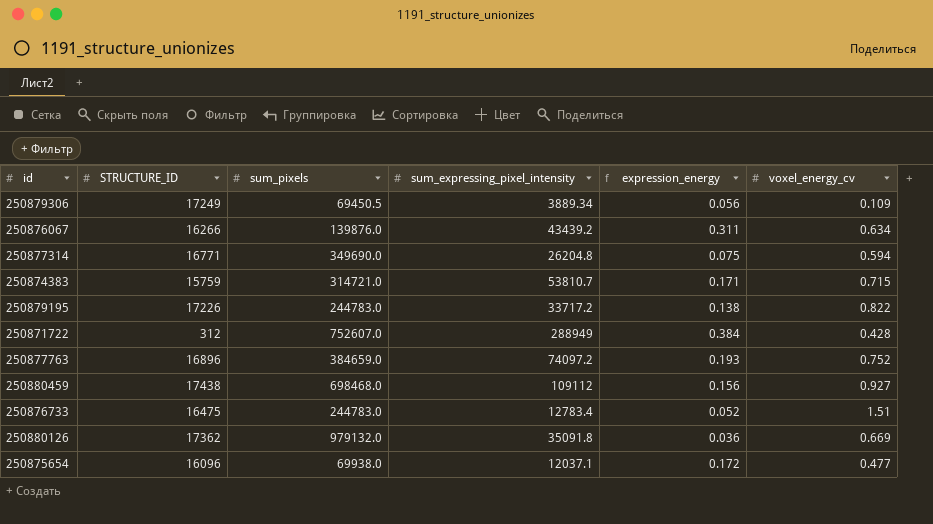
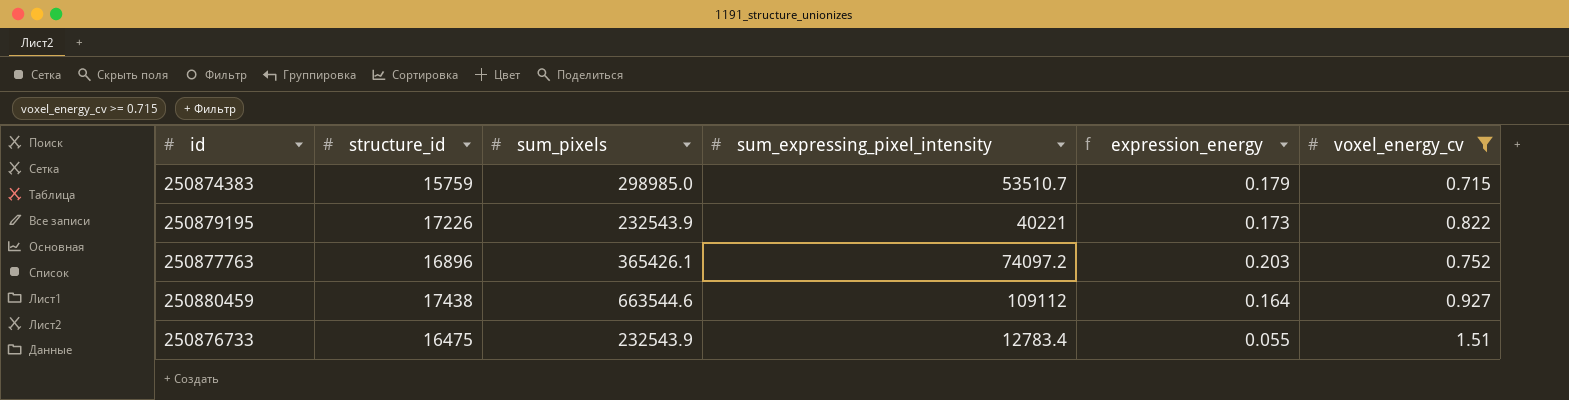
filter: none -> voxel_energy_cv >= 0.715
column name: STRUCTURE_ID -> structure_id
250874383 | sum_pixels: 314721.0 -> 298985.0
250874383 | sum_expressing_pixel_intensity: 53810.7 -> 53510.7
250874383 | expression_energy: 0.171 -> 0.179
250879195 | sum_pixels: 244783.0 -> 232543.9
250879195 | sum_expressing_pixel_intensity: 33717.2 -> 40221
250879195 | expression_energy: 0.138 -> 0.173
250877763 | sum_pixels: 384659.0 -> 365426.1
250877763 | expression_energy: 0.193 -> 0.203
250880459 | sum_pixels: 698468.0 -> 663544.6
250880459 | expression_energy: 0.156 -> 0.164
250876733 | sum_pixels: 244783.0 -> 232543.9
250876733 | expression_energy: 0.052 -> 0.055

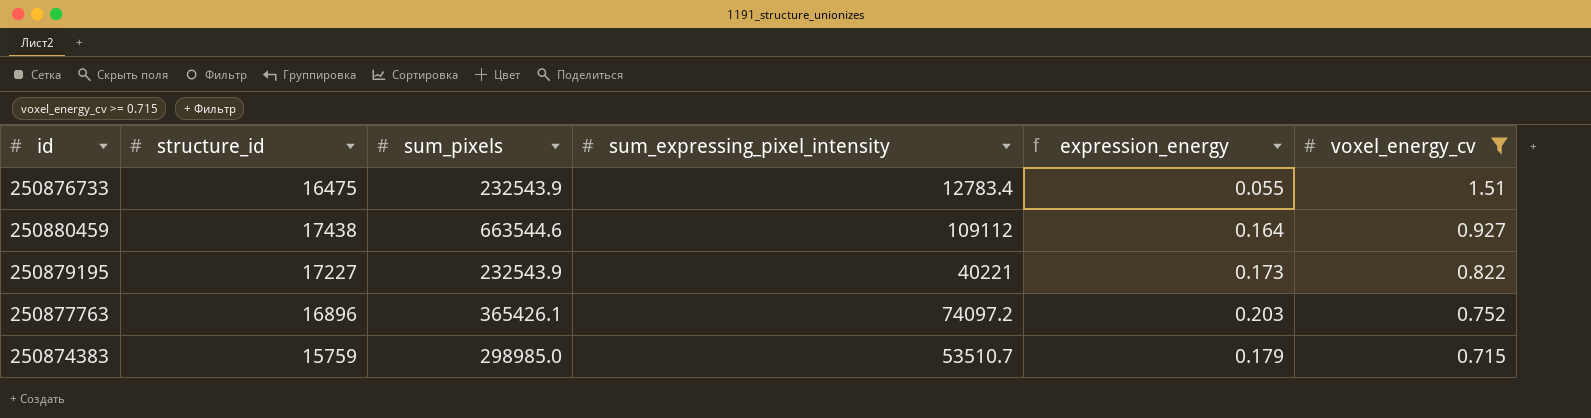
row order: none -> voxel_energy_cv descending
250879195 | structure_id: 17226 -> 17227

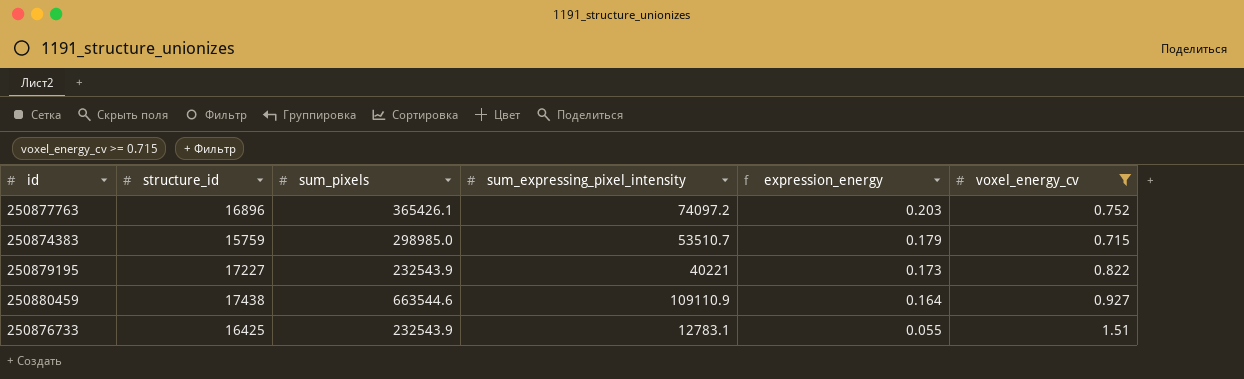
row order: voxel_energy_cv descending -> expression_energy descending
250880459 | sum_expressing_pixel_intensity: 109112 -> 109110.9
250876733 | structure_id: 16475 -> 16425
250876733 | sum_expressing_pixel_intensity: 12783.4 -> 12783.1

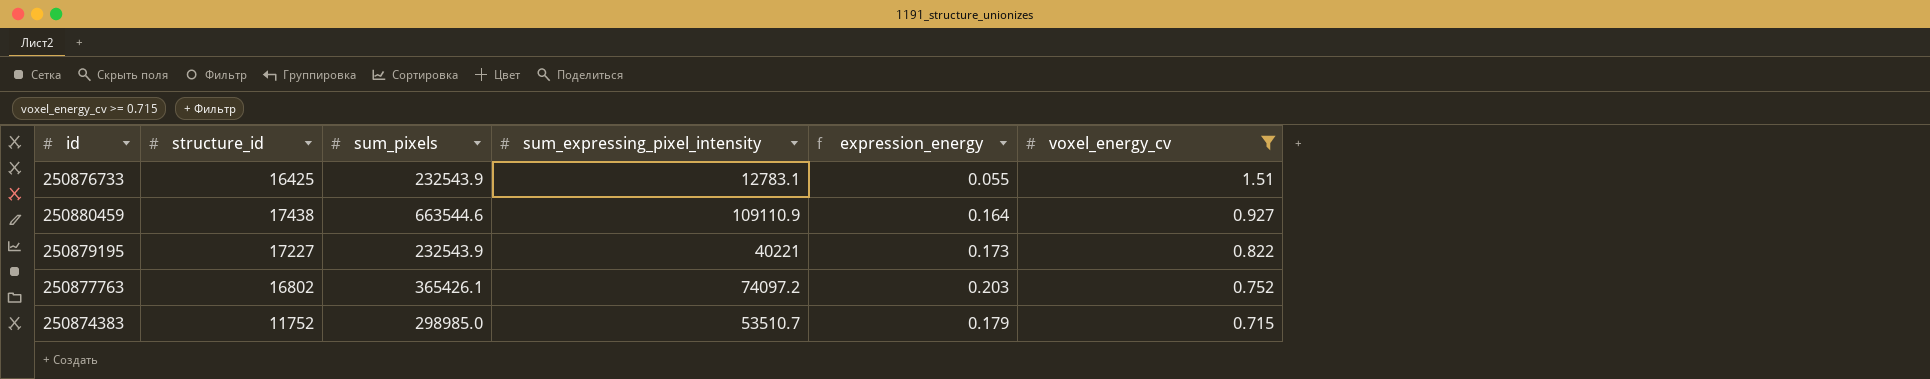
row order: expression_energy descending -> voxel_energy_cv descending
250877763 | structure_id: 16896 -> 16802
250874383 | structure_id: 15759 -> 11752

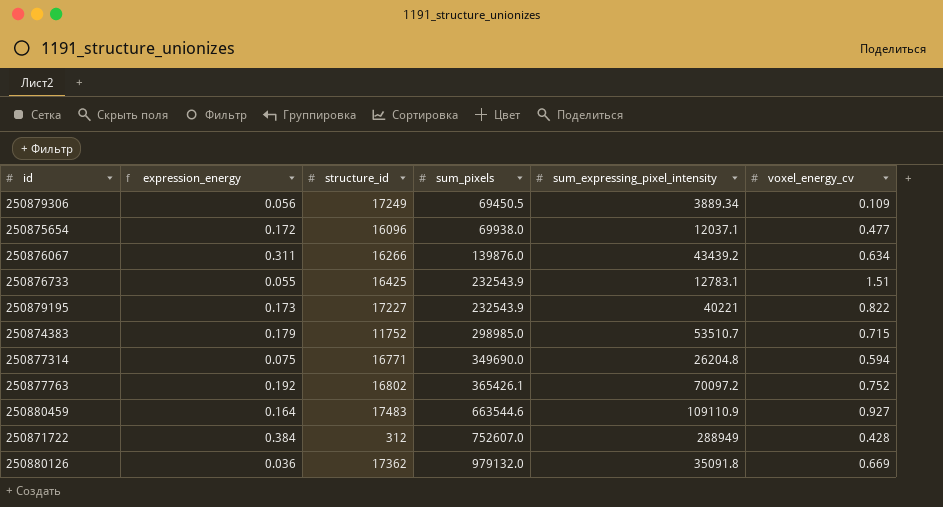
filter: voxel_energy_cv >= 0.715 -> none
row order: voxel_energy_cv descending -> sum_pixels ascending
column expression_energy | position: 5 -> 2
250877763 | expression_energy: 0.203 -> 0.192
250877763 | sum_expressing_pixel_intensity: 74097.2 -> 70097.2
250880459 | structure_id: 17438 -> 17483

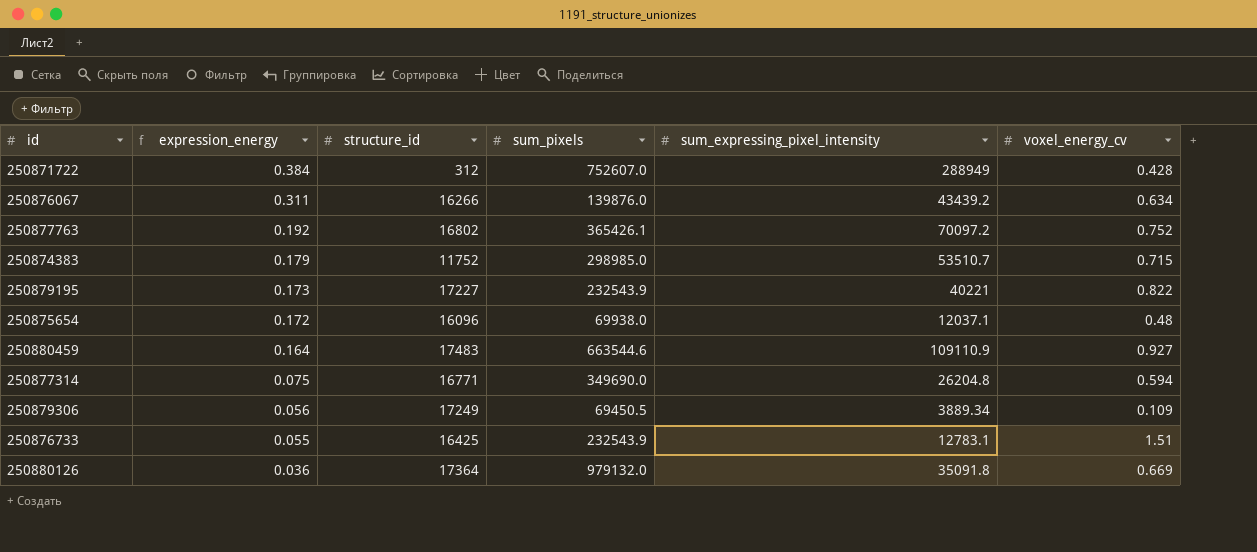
row order: sum_pixels ascending -> expression_energy descending
250875654 | voxel_energy_cv: 0.477 -> 0.48
250880126 | structure_id: 17362 -> 17364

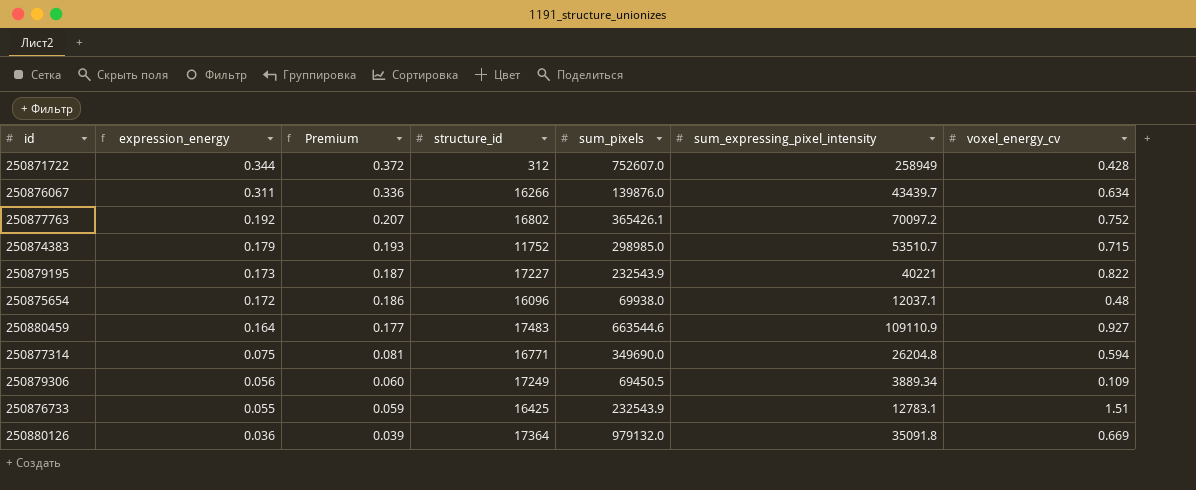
column Premium | formula: none -> [expression_energy] * 1.08
250871722 | expression_energy: 0.384 -> 0.344
250871722 | sum_expressing_pixel_intensity: 288949 -> 258949
250876067 | sum_expressing_pixel_intensity: 43439.2 -> 43439.7

